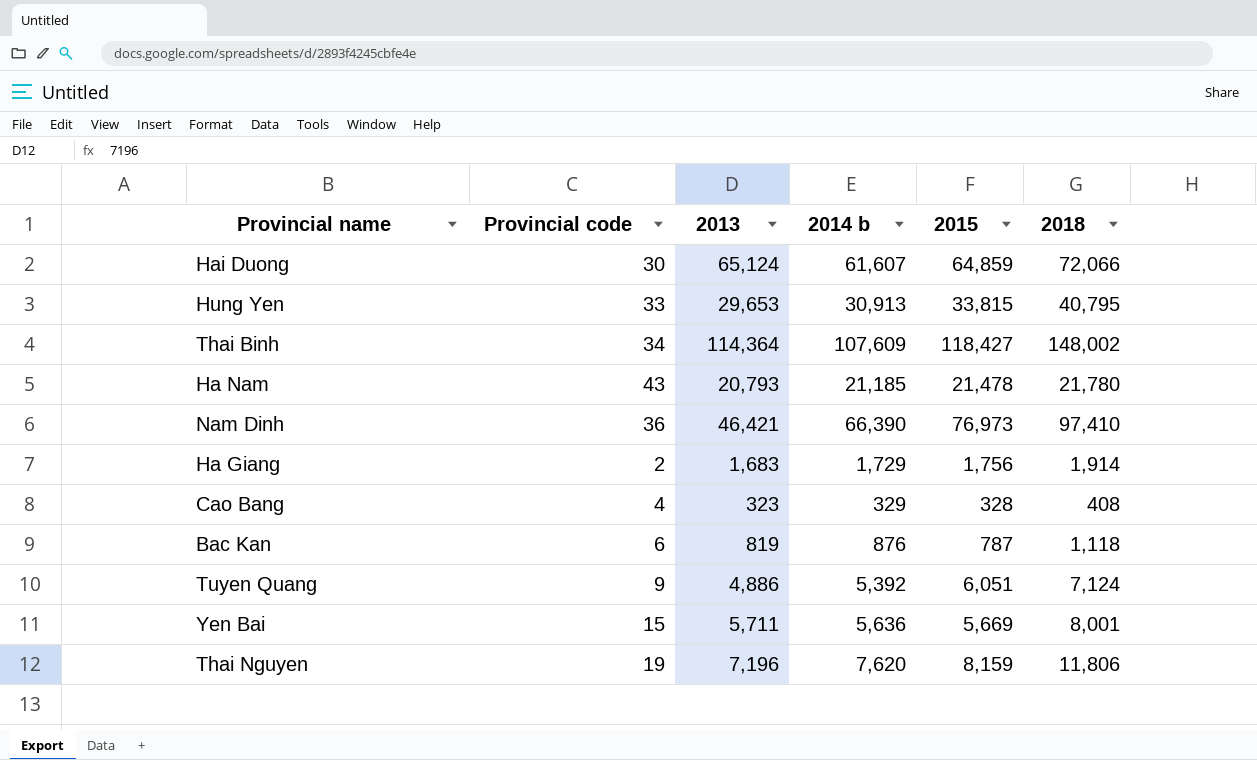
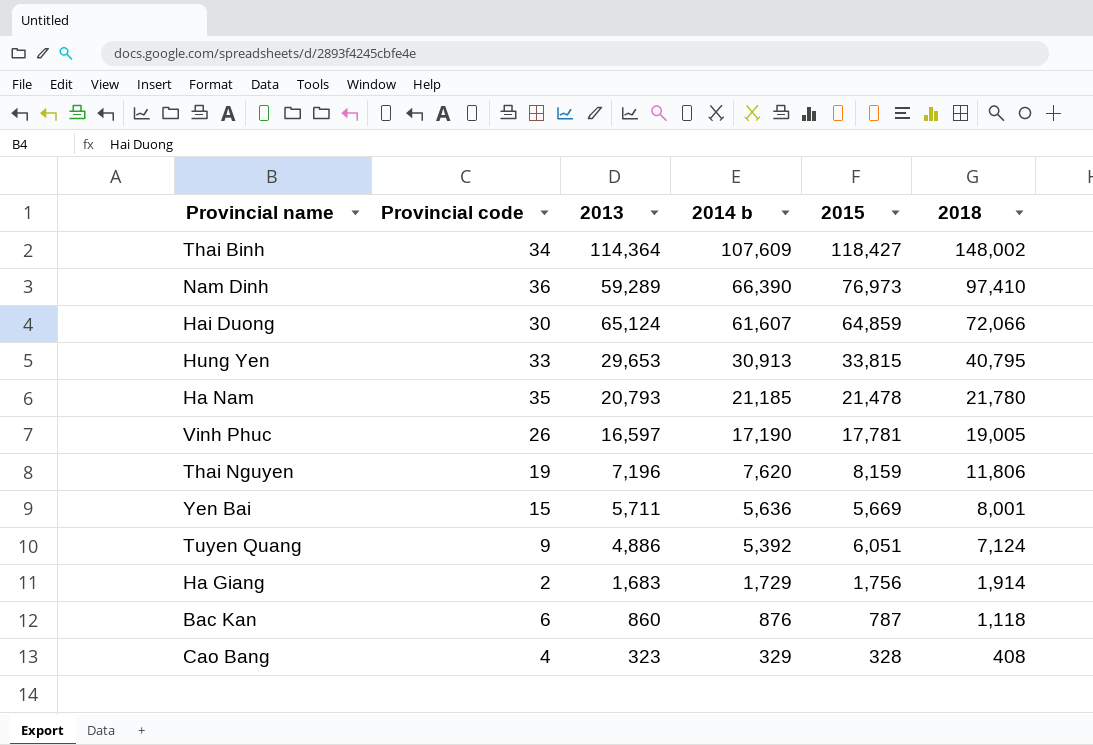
row order: none -> 2014 b descending
Nam Dinh | 2013: 46,421 -> 59,289
Ha Nam | Provincial code: 43 -> 35
row Vinh Phuc: none -> 26 | 16,597 | 17,190 | 17,781 | 19,005
Bac Kan | 2013: 819 -> 860

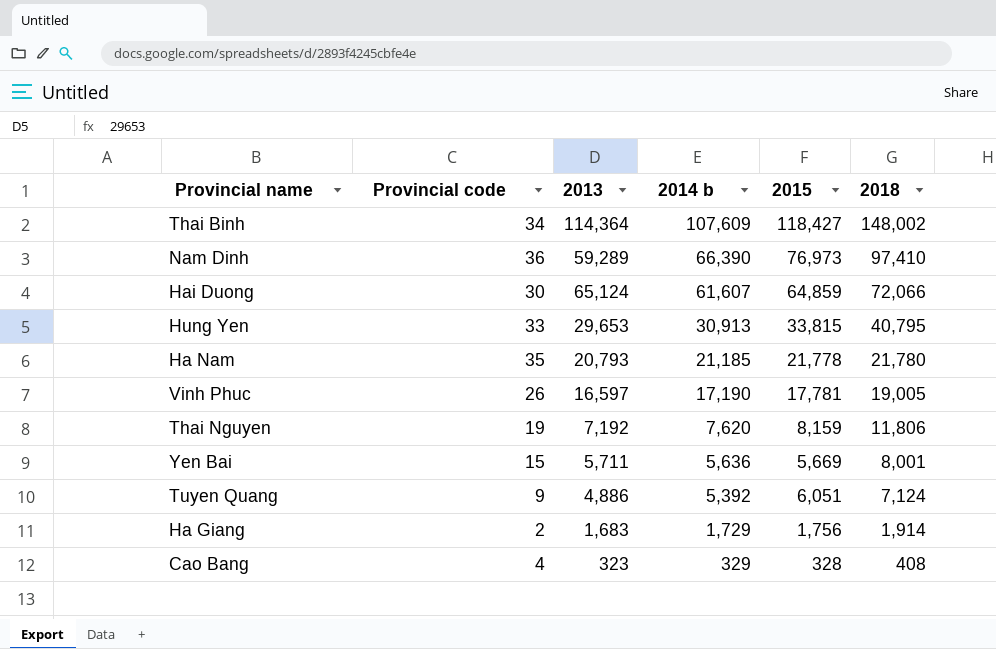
row Bac Kan: 6 | 860 | 876 | 787 | 1,118 -> none
Ha Nam | 2015: 21,478 -> 21,778
Thai Nguyen | 2013: 7,196 -> 7,192

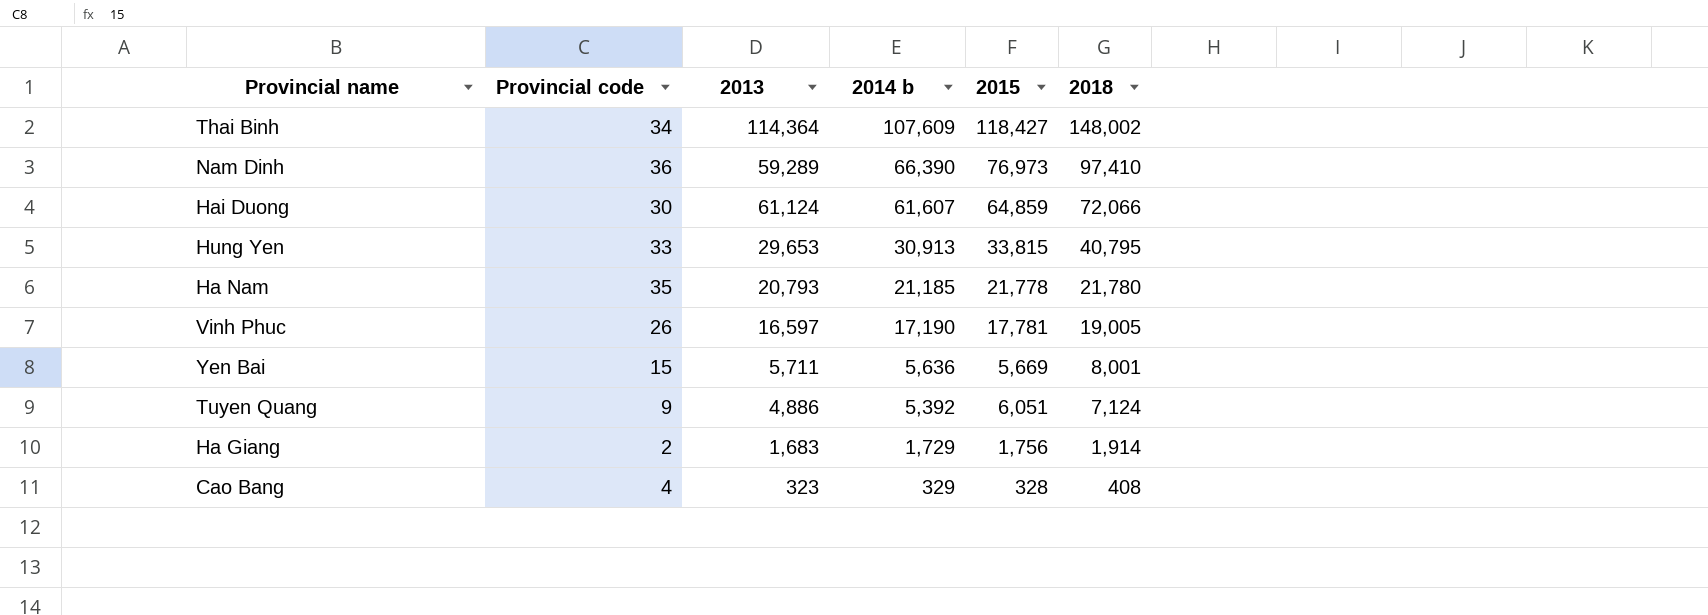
row Thai Nguyen: 19 | 7,192 | 7,620 | 8,159 | 11,806 -> none
Hai Duong | 2013: 65,124 -> 61,124

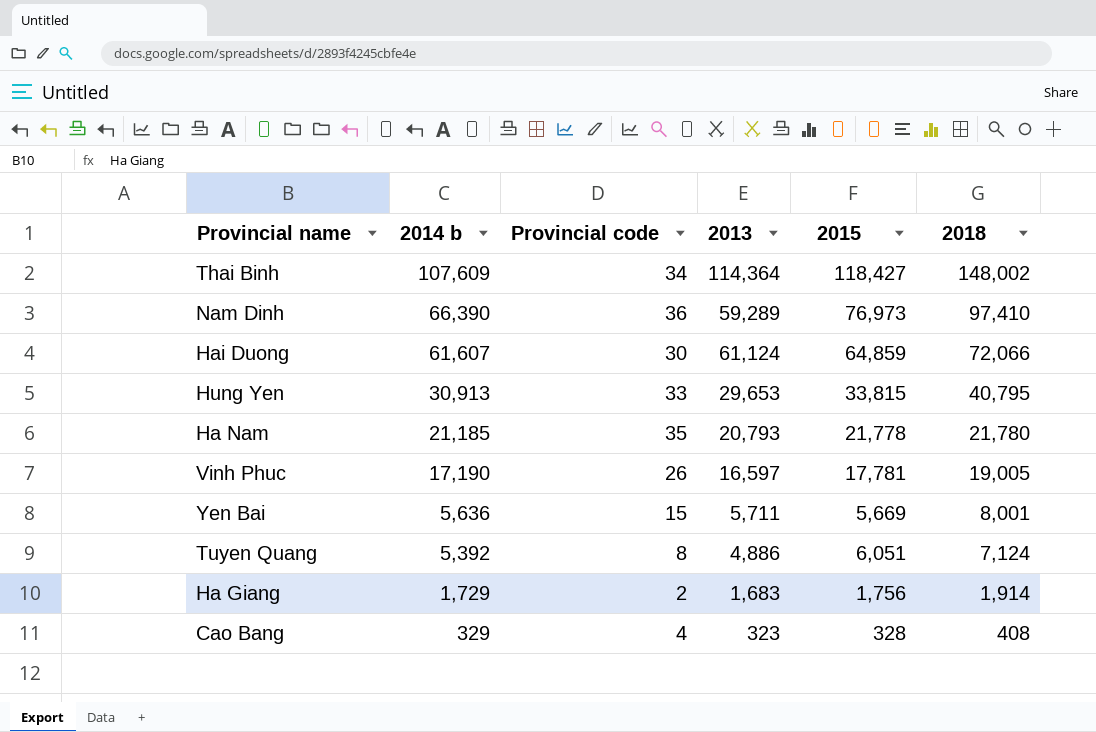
column 2014 b | position: 4 -> 2
Tuyen Quang | Provincial code: 9 -> 8

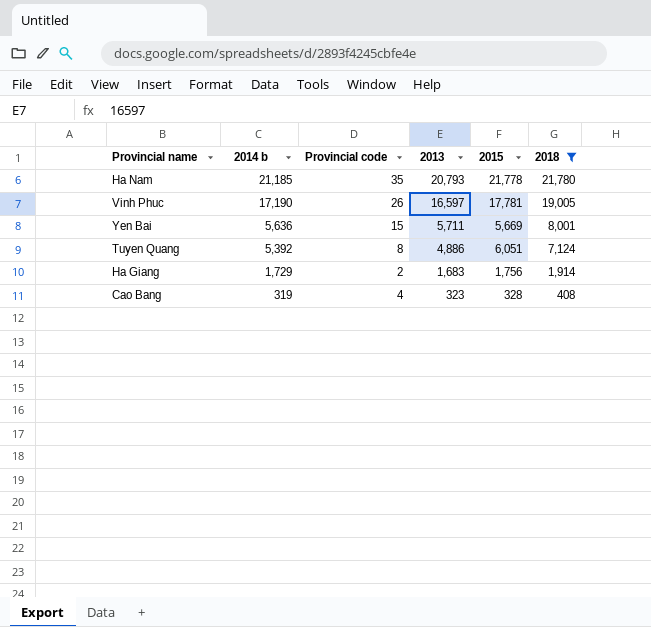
filter: none -> 2018 <= 21,780
Cao Bang | 2014 b: 329 -> 319

